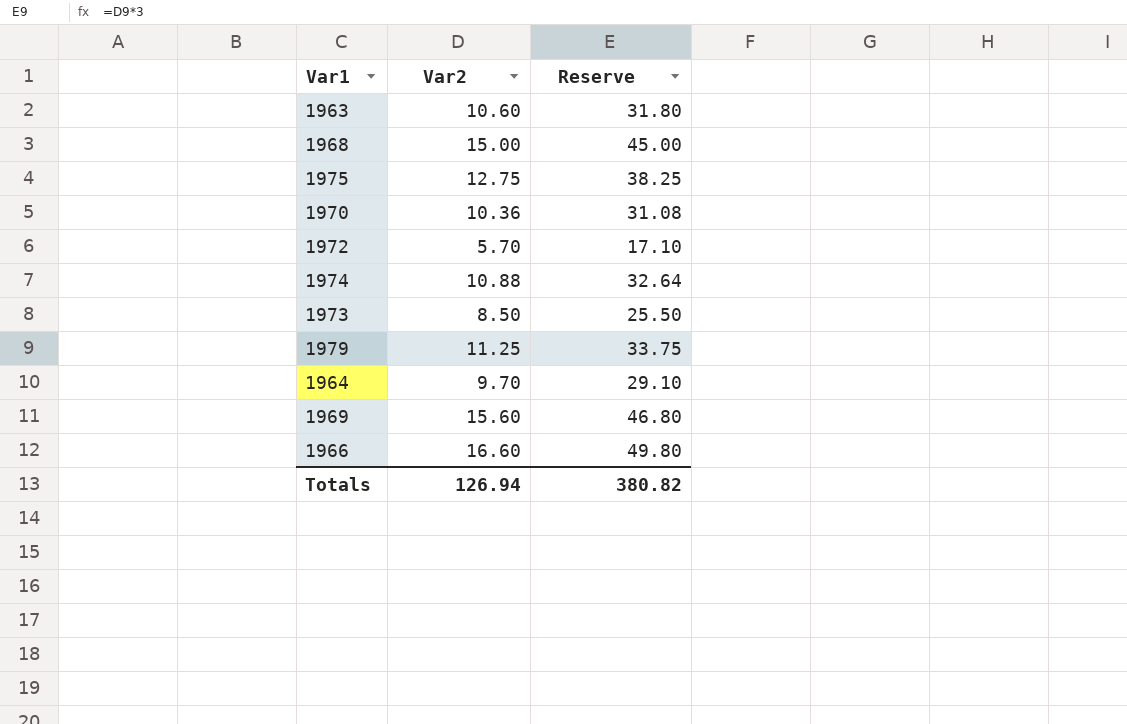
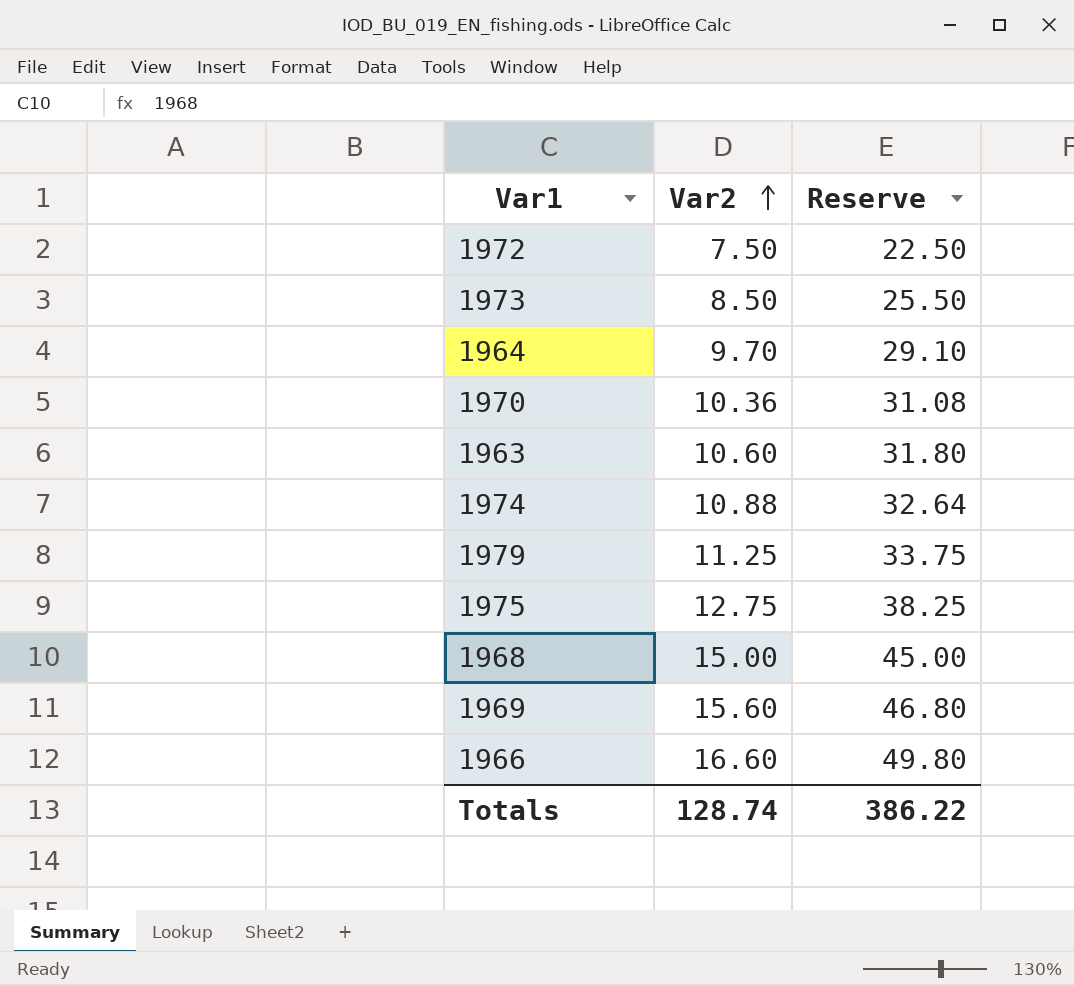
row order: none -> Var2 ascending
1972 | Var2: 5.70 -> 7.50
1972 | Reserve: 17.10 -> 22.50
Totals | Var2: 126.94 -> 128.74
Totals | Reserve: 380.82 -> 386.22

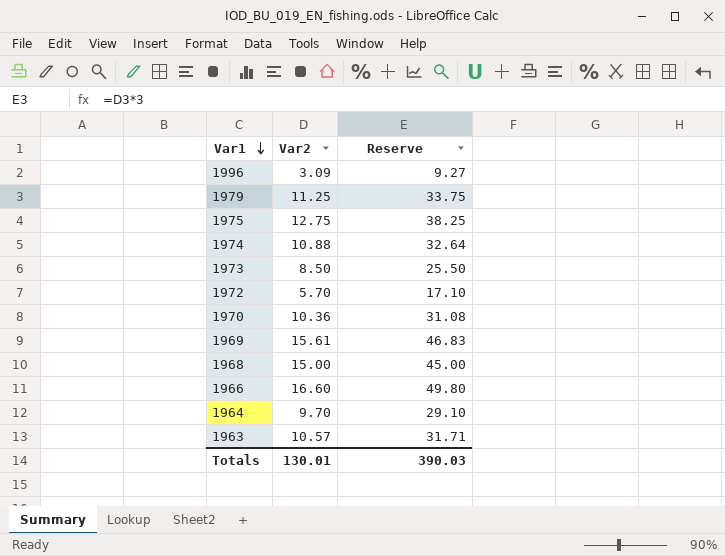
row order: Var2 ascending -> Var1 descending
row 1996: none -> 3.09 | 9.27
1972 | Var2: 7.50 -> 5.70
1972 | Reserve: 22.50 -> 17.10
1969 | Var2: 15.60 -> 15.61
1969 | Reserve: 46.80 -> 46.83
1963 | Var2: 10.60 -> 10.57
1963 | Reserve: 31.80 -> 31.71
Totals | Var2: 128.74 -> 130.01
Totals | Reserve: 386.22 -> 390.03

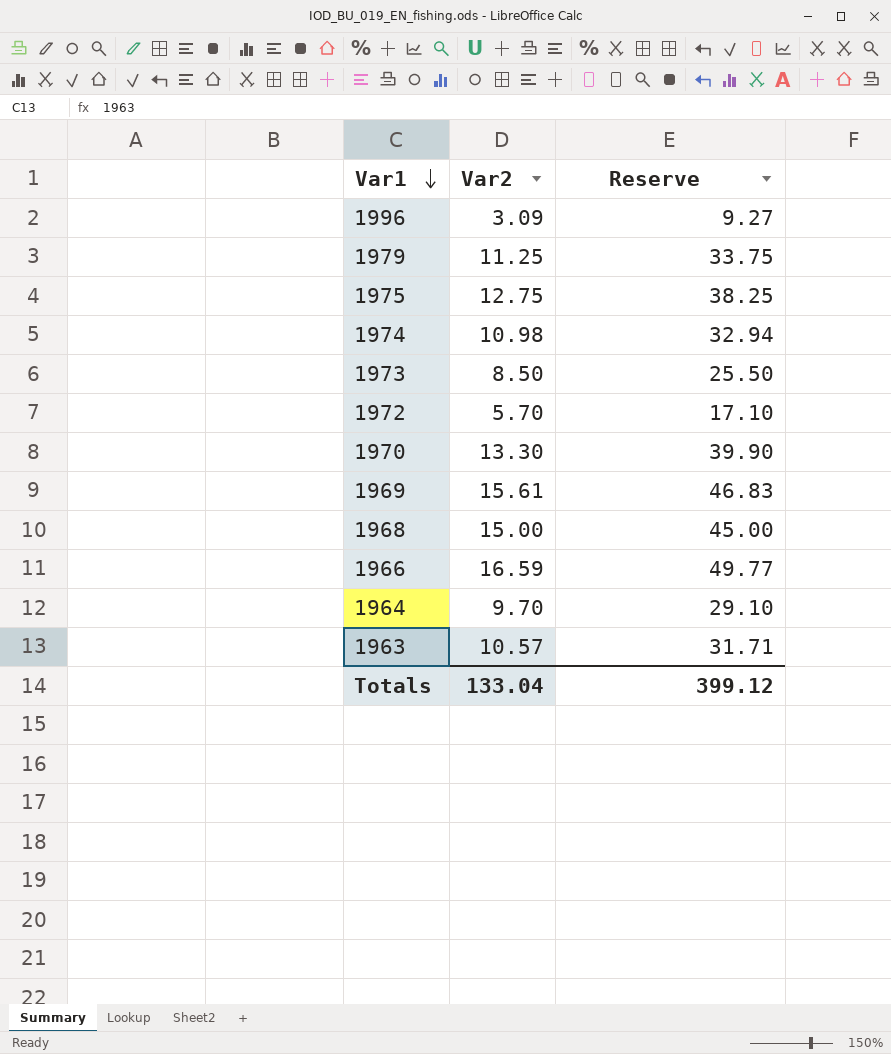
1974 | Var2: 10.88 -> 10.98
1974 | Reserve: 32.64 -> 32.94
1970 | Var2: 10.36 -> 13.30
1970 | Reserve: 31.08 -> 39.90
1966 | Var2: 16.60 -> 16.59
1966 | Reserve: 49.80 -> 49.77
Totals | Var2: 130.01 -> 133.04
Totals | Reserve: 390.03 -> 399.12

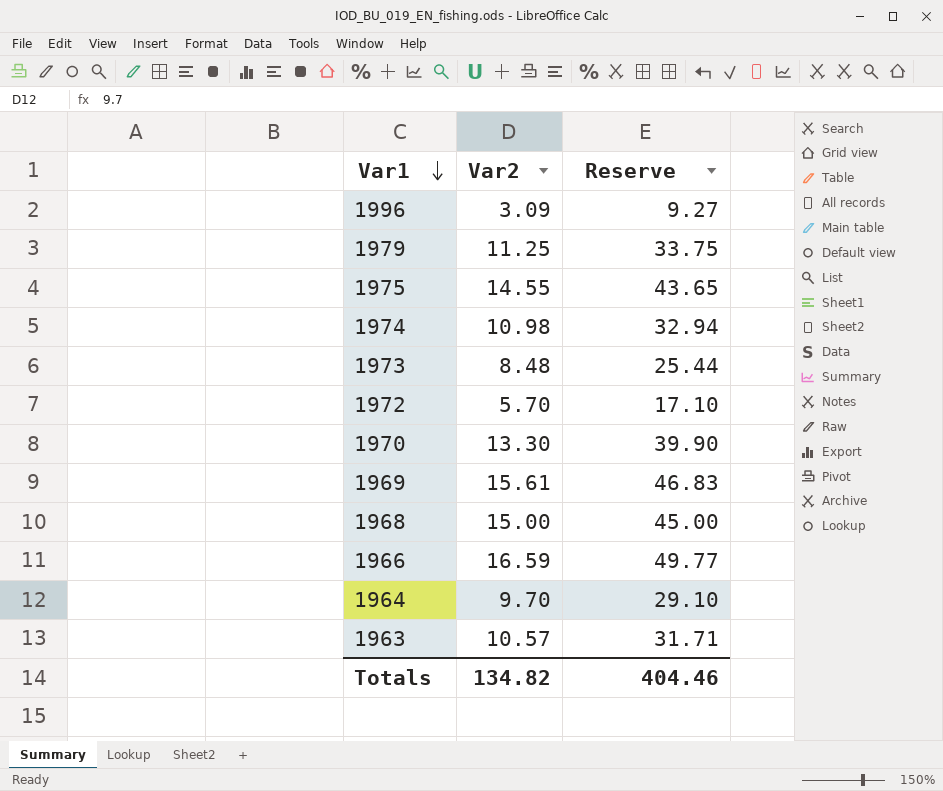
1975 | Var2: 12.75 -> 14.55
1975 | Reserve: 38.25 -> 43.65
1973 | Var2: 8.50 -> 8.48
1973 | Reserve: 25.50 -> 25.44
Totals | Var2: 133.04 -> 134.82
Totals | Reserve: 399.12 -> 404.46

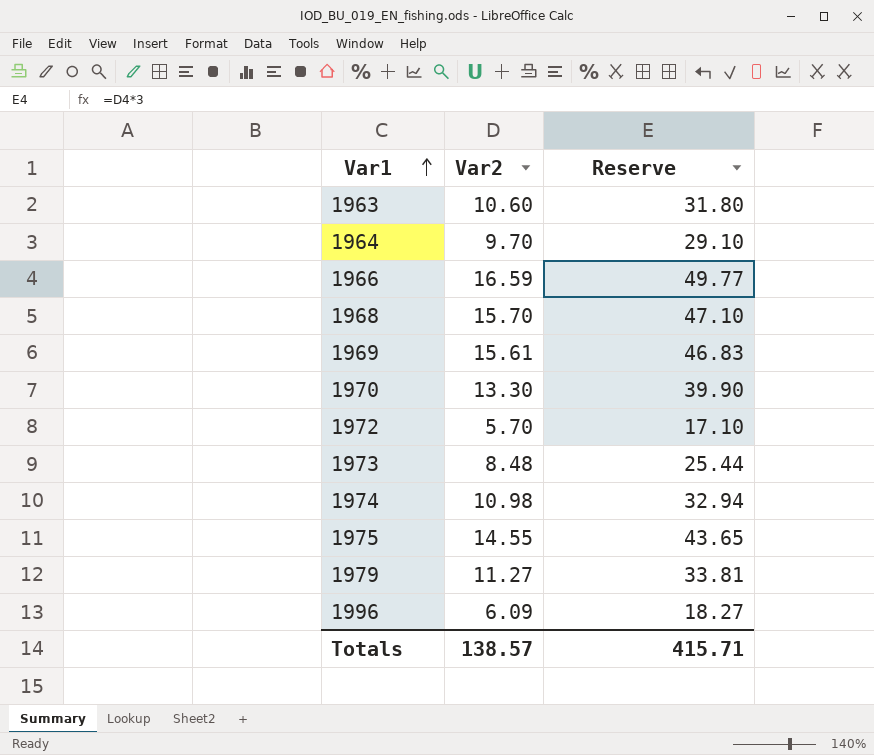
row order: Var1 descending -> Var1 ascending
1963 | Var2: 10.57 -> 10.60
1963 | Reserve: 31.71 -> 31.80
1968 | Var2: 15.00 -> 15.70
1968 | Reserve: 45.00 -> 47.10
1979 | Var2: 11.25 -> 11.27
1979 | Reserve: 33.75 -> 33.81
1996 | Var2: 3.09 -> 6.09
1996 | Reserve: 9.27 -> 18.27
Totals | Var2: 134.82 -> 138.57
Totals | Reserve: 404.46 -> 415.71

